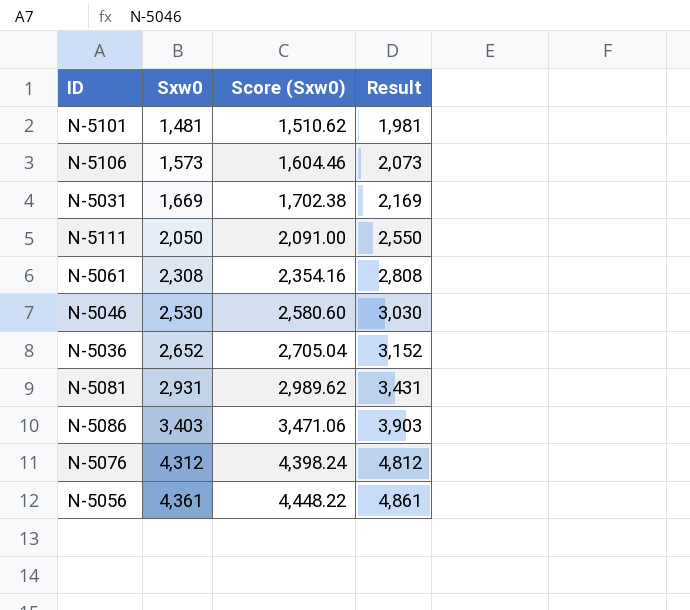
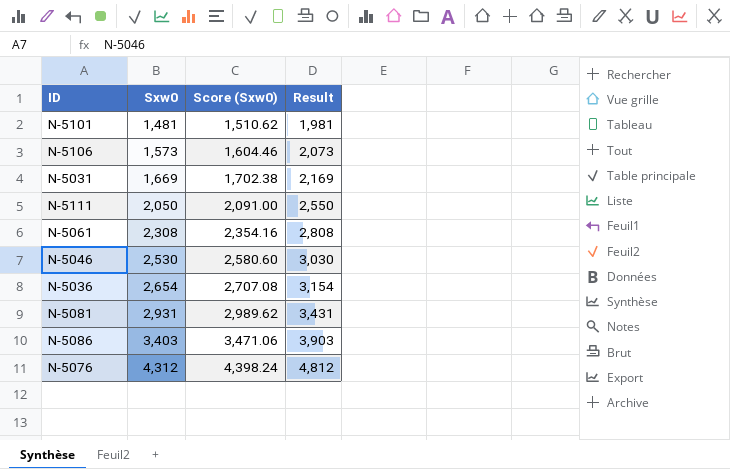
row N-5056: 4,361 | 4,448.22 | 4,861 -> none
N-5036 | Sxw0: 2,652 -> 2,654
N-5036 | Score (Sxw0): 2,705.04 -> 2,707.08
N-5036 | Result: 3,152 -> 3,154

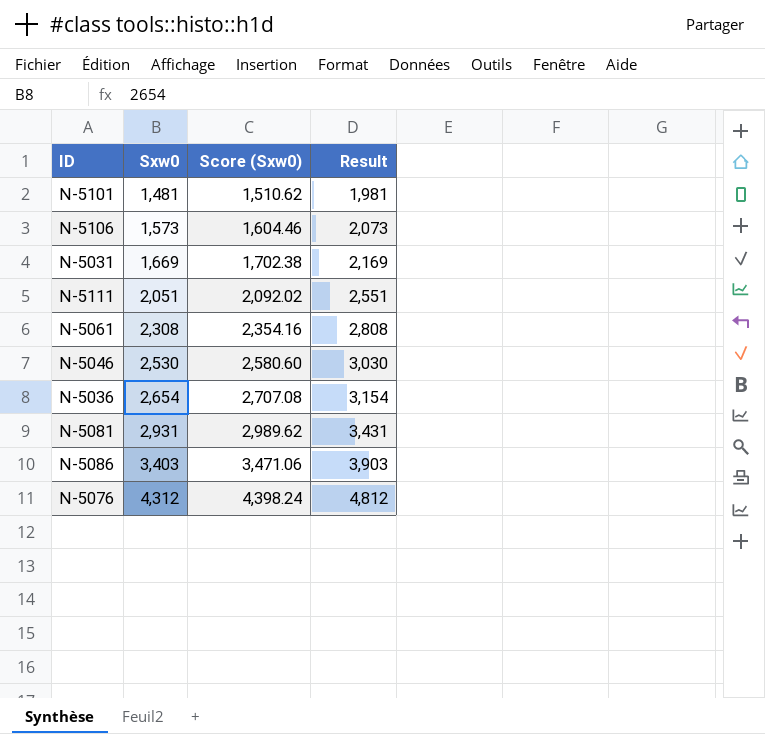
N-5111 | Sxw0: 2,050 -> 2,051
N-5111 | Score (Sxw0): 2,091.00 -> 2,092.02
N-5111 | Result: 2,550 -> 2,551

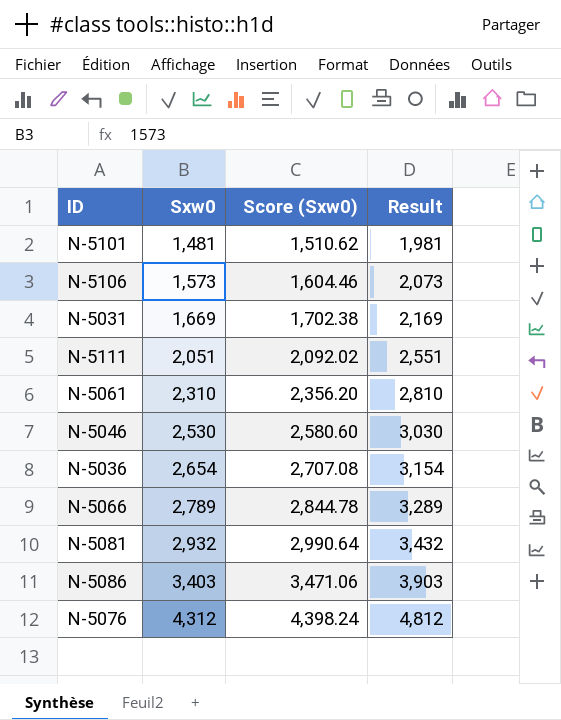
N-5061 | Sxw0: 2,308 -> 2,310
N-5061 | Score (Sxw0): 2,354.16 -> 2,356.20
N-5061 | Result: 2,808 -> 2,810
row N-5066: none -> 2,789 | 2,844.78 | 3,289
N-5081 | Sxw0: 2,931 -> 2,932
N-5081 | Score (Sxw0): 2,989.62 -> 2,990.64
N-5081 | Result: 3,431 -> 3,432

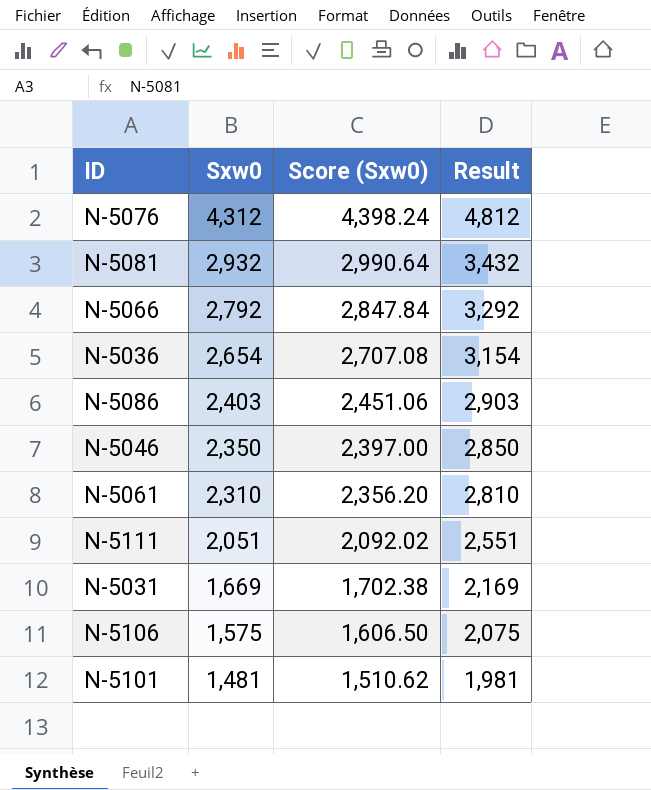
row order: Sxw0 ascending -> Sxw0 descending
N-5066 | Sxw0: 2,789 -> 2,792
N-5066 | Score (Sxw0): 2,844.78 -> 2,847.84
N-5066 | Result: 3,289 -> 3,292
N-5086 | Sxw0: 3,403 -> 2,403
N-5086 | Score (Sxw0): 3,471.06 -> 2,451.06
N-5086 | Result: 3,903 -> 2,903
N-5046 | Sxw0: 2,530 -> 2,350
N-5046 | Score (Sxw0): 2,580.60 -> 2,397.00
N-5046 | Result: 3,030 -> 2,850
N-5106 | Sxw0: 1,573 -> 1,575
N-5106 | Score (Sxw0): 1,604.46 -> 1,606.50
N-5106 | Result: 2,073 -> 2,075

